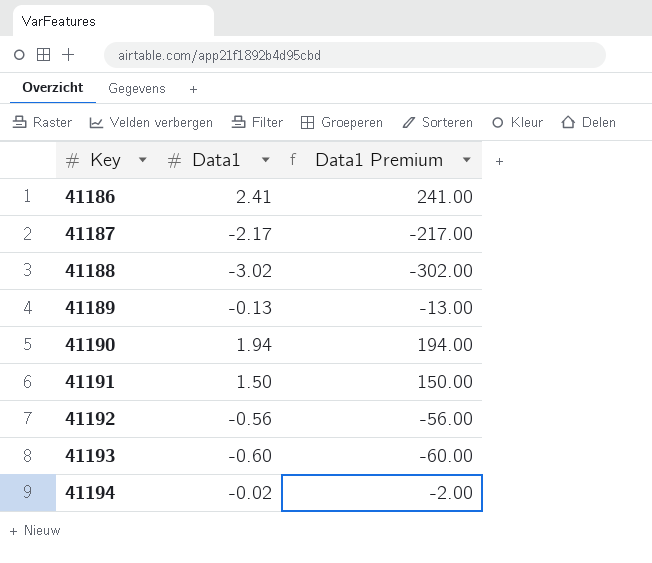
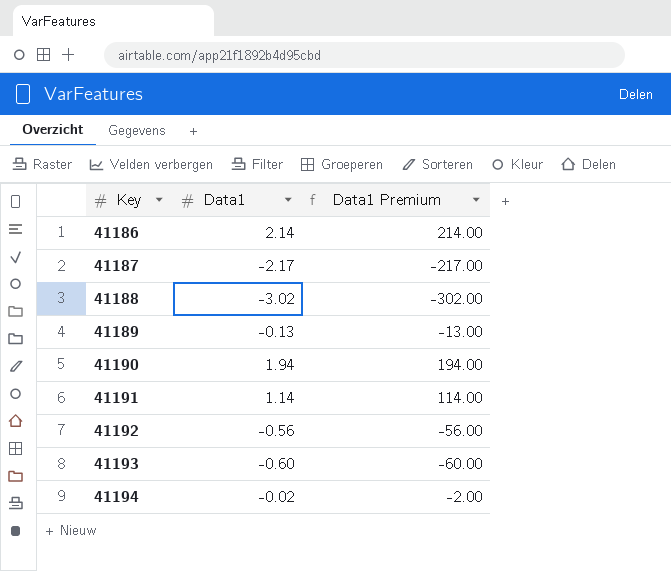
41186 | Data1: 2.41 -> 2.14
41186 | Data1 Premium: 241.00 -> 214.00
41191 | Data1: 1.50 -> 1.14
41191 | Data1 Premium: 150.00 -> 114.00

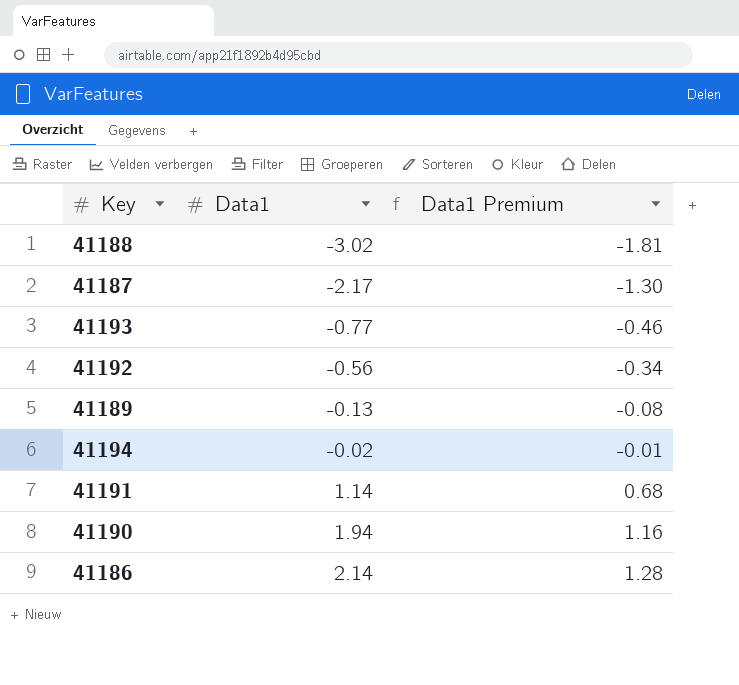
row order: Key ascending -> Data1 ascending
column Data1 Premium | formula: [Data1] * 100 -> [Data1] * 0.6
41193 | Data1: -0.60 -> -0.77

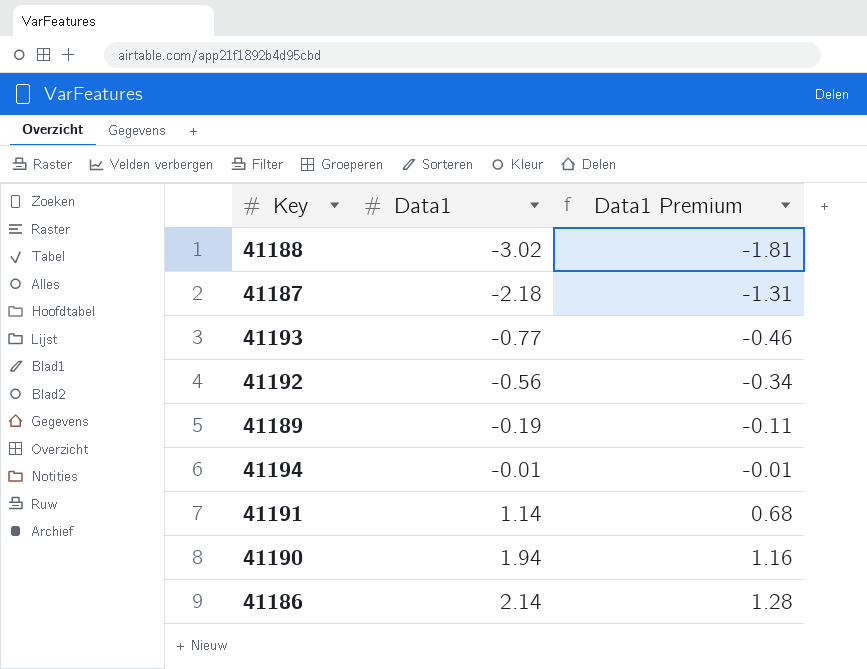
41187 | Data1: -2.17 -> -2.18
41187 | Data1 Premium: -1.30 -> -1.31
41189 | Data1: -0.13 -> -0.19
41189 | Data1 Premium: -0.08 -> -0.11
41194 | Data1: -0.02 -> -0.01

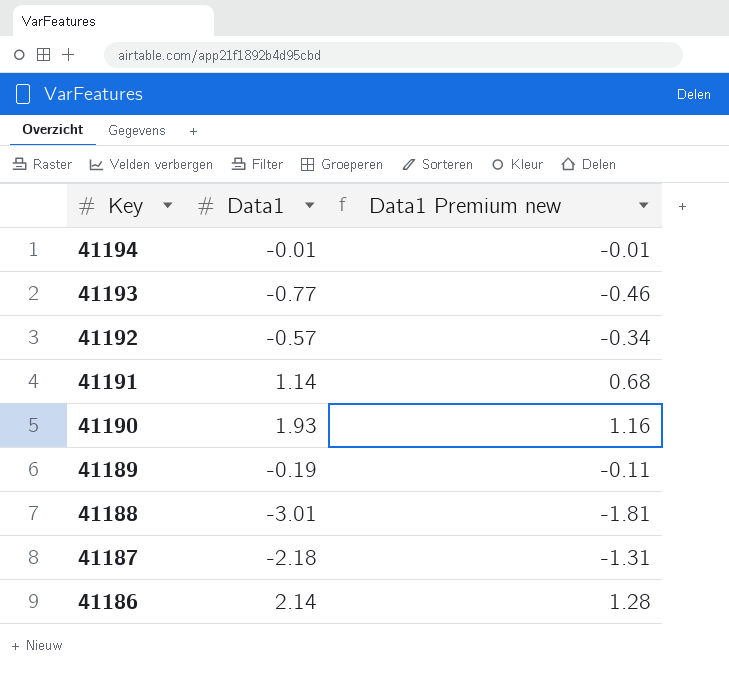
row order: Data1 ascending -> Key descending
column name: Data1 Premium -> Data1 Premium new
41192 | Data1: -0.56 -> -0.57
41190 | Data1: 1.94 -> 1.93
41188 | Data1: -3.02 -> -3.01

